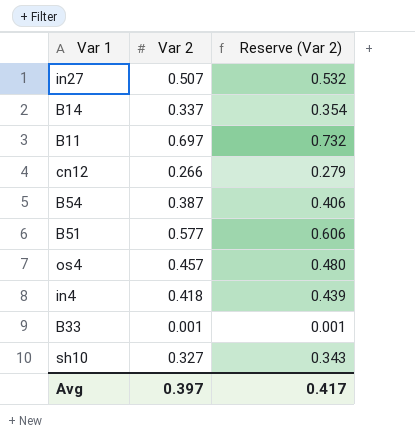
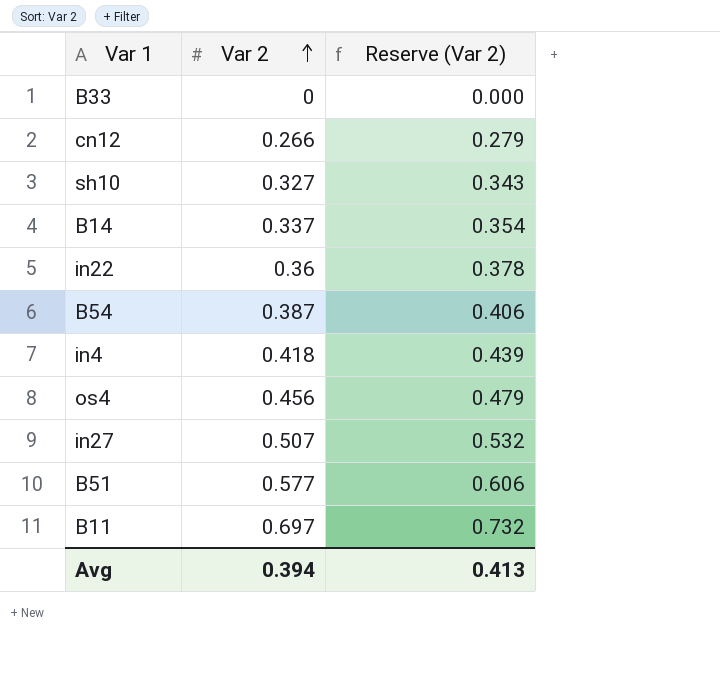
row order: none -> Var 2 ascending
B33 | Var 2: 0.001 -> 0
B33 | Reserve (Var 2): 0.001 -> 0.000
row in22: none -> 0.36 | 0.378
os4 | Var 2: 0.457 -> 0.456
os4 | Reserve (Var 2): 0.480 -> 0.479
Avg | Var 2: 0.397 -> 0.394
Avg | Reserve (Var 2): 0.417 -> 0.413

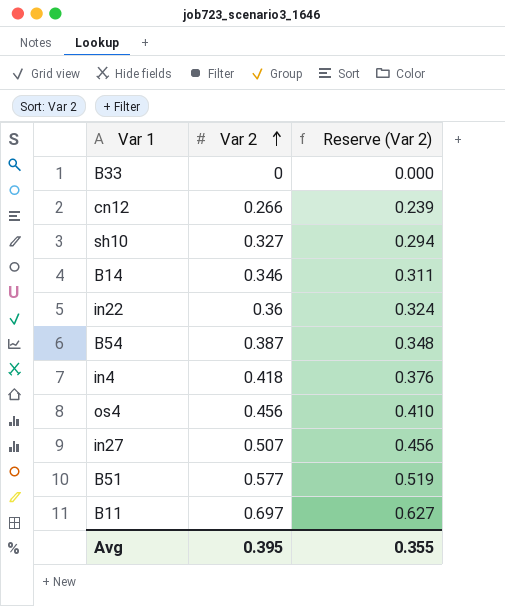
column Reserve (Var 2) | formula: [Var 2] * 1.05 -> [Var 2] * 0.9
B14 | Var 2: 0.337 -> 0.346
Avg | Var 2: 0.394 -> 0.395
Avg | Reserve (Var 2): 0.413 -> 0.355

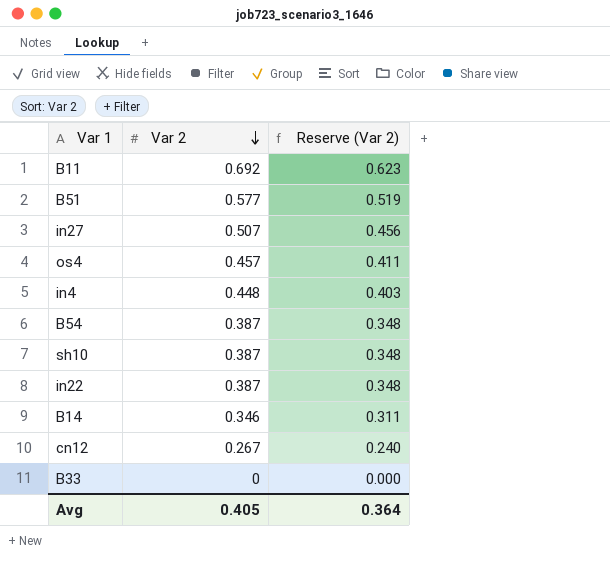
row order: Var 2 ascending -> Var 2 descending
B11 | Var 2: 0.697 -> 0.692
B11 | Reserve (Var 2): 0.627 -> 0.623
os4 | Var 2: 0.456 -> 0.457
os4 | Reserve (Var 2): 0.410 -> 0.411
in4 | Var 2: 0.418 -> 0.448
in4 | Reserve (Var 2): 0.376 -> 0.403
sh10 | Var 2: 0.327 -> 0.387
sh10 | Reserve (Var 2): 0.294 -> 0.348
in22 | Var 2: 0.36 -> 0.387
in22 | Reserve (Var 2): 0.324 -> 0.348
cn12 | Var 2: 0.266 -> 0.267
cn12 | Reserve (Var 2): 0.239 -> 0.240
Avg | Var 2: 0.395 -> 0.405
Avg | Reserve (Var 2): 0.355 -> 0.364

